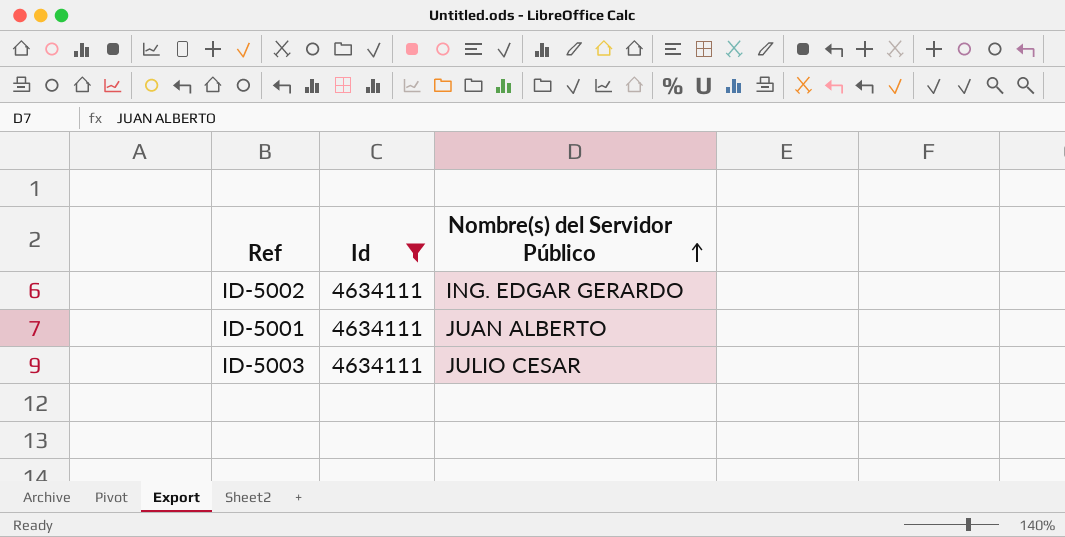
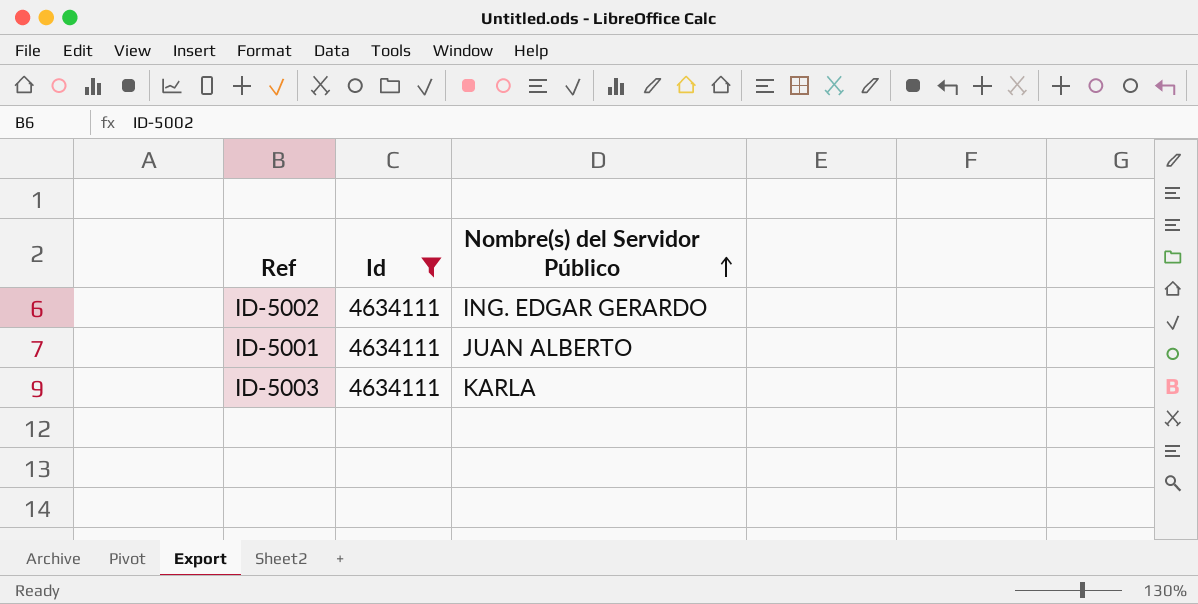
ID-5003 | Nombre(s) del Servidor Público: JULIO CESAR -> KARLA

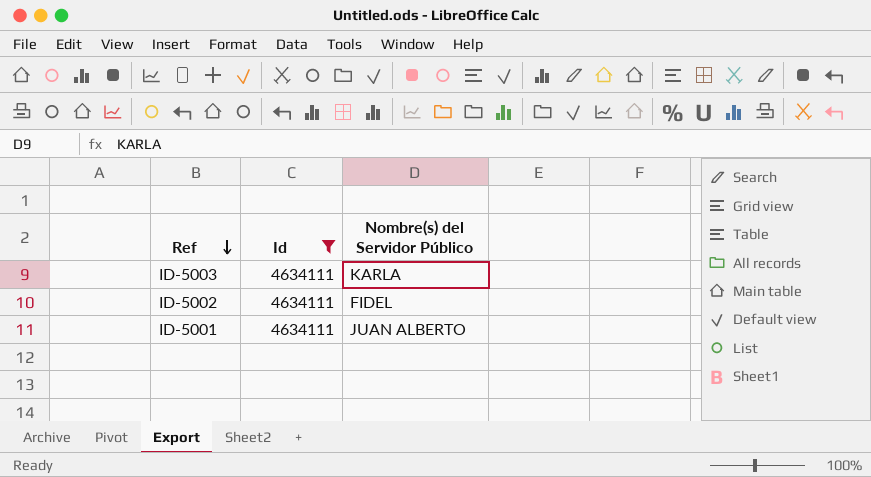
row order: Nombre(s) del Servidor Público ascending -> Ref descending
ID-5002 | Nombre(s) del Servidor Público: ING. EDGAR GERARDO -> FIDEL

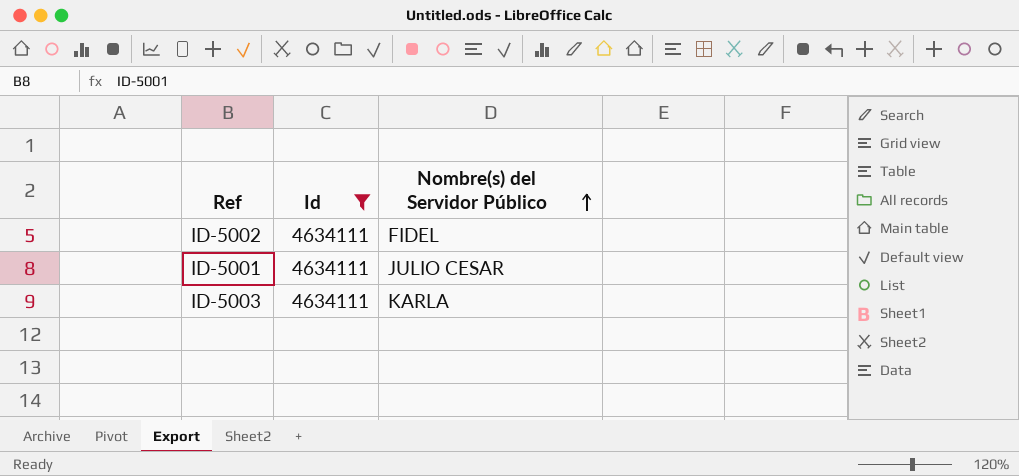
row order: Ref descending -> Nombre(s) del Servidor Público ascending
ID-5001 | Nombre(s) del Servidor Público: JUAN ALBERTO -> JULIO CESAR

